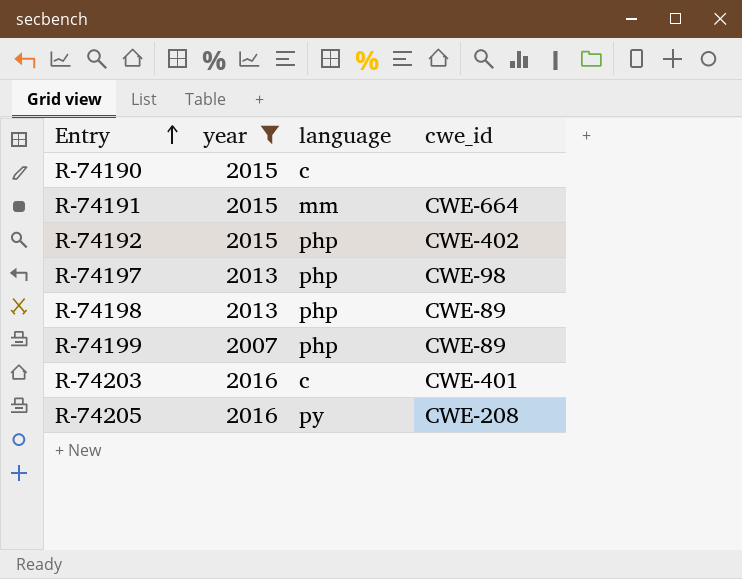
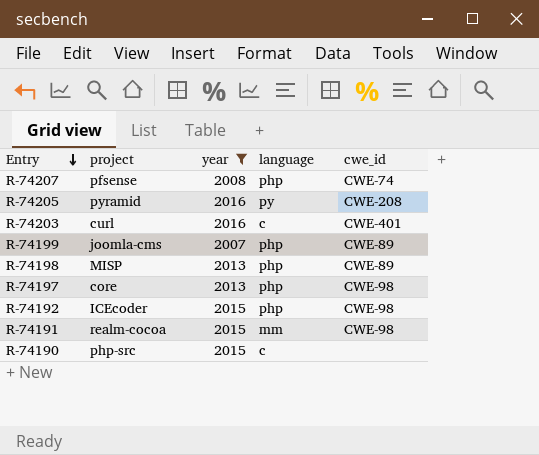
row order: Entry ascending -> Entry descending
column project | position: none -> 2
row R-74207: none -> pfsense | 2008 | php | CWE-74
R-74192 | cwe_id: CWE-402 -> CWE-98
R-74191 | cwe_id: CWE-664 -> CWE-98

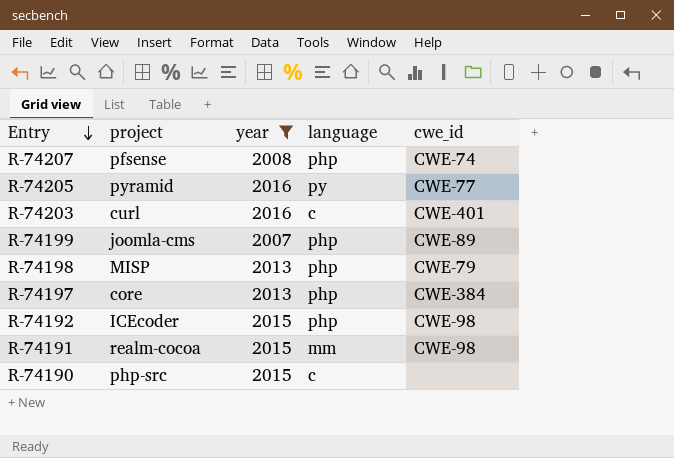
R-74205 | cwe_id: CWE-208 -> CWE-77
R-74198 | cwe_id: CWE-89 -> CWE-79
R-74197 | cwe_id: CWE-98 -> CWE-384

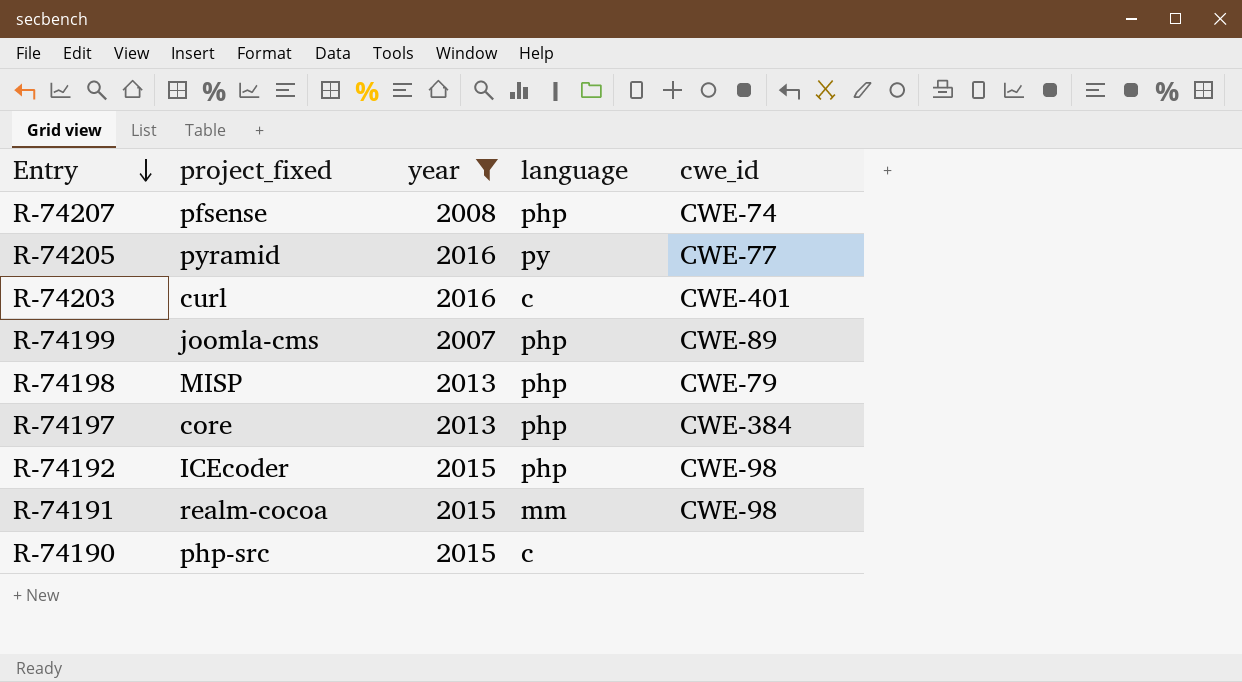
column name: project -> project_fixed

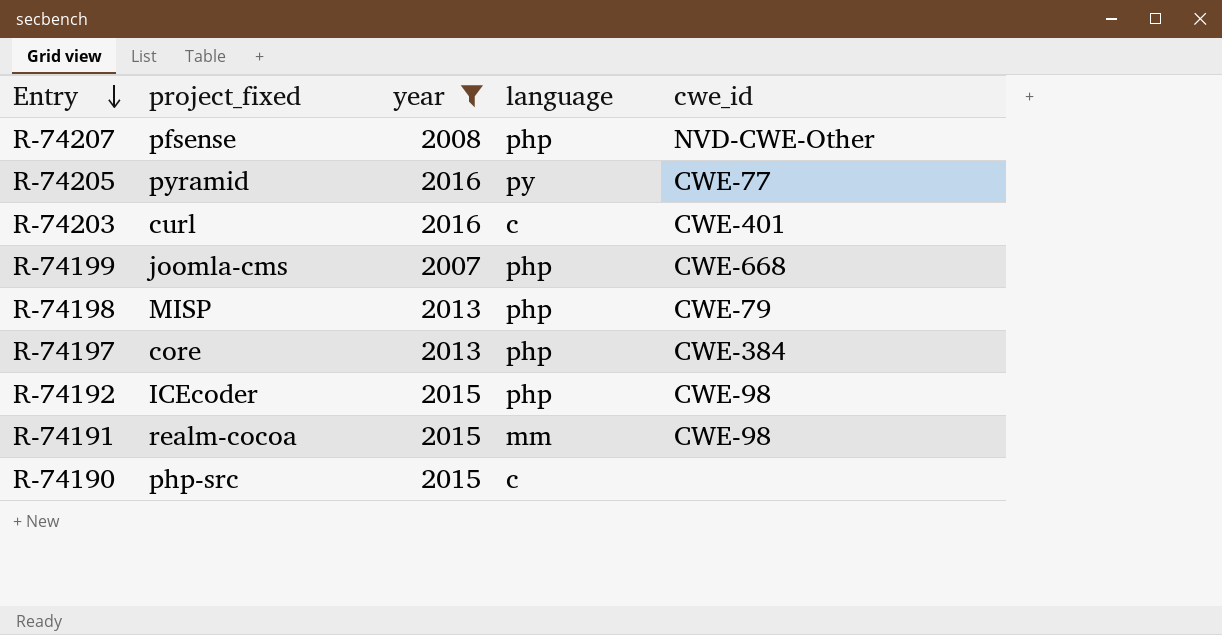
R-74207 | cwe_id: CWE-74 -> NVD-CWE-Other
R-74199 | cwe_id: CWE-89 -> CWE-668

